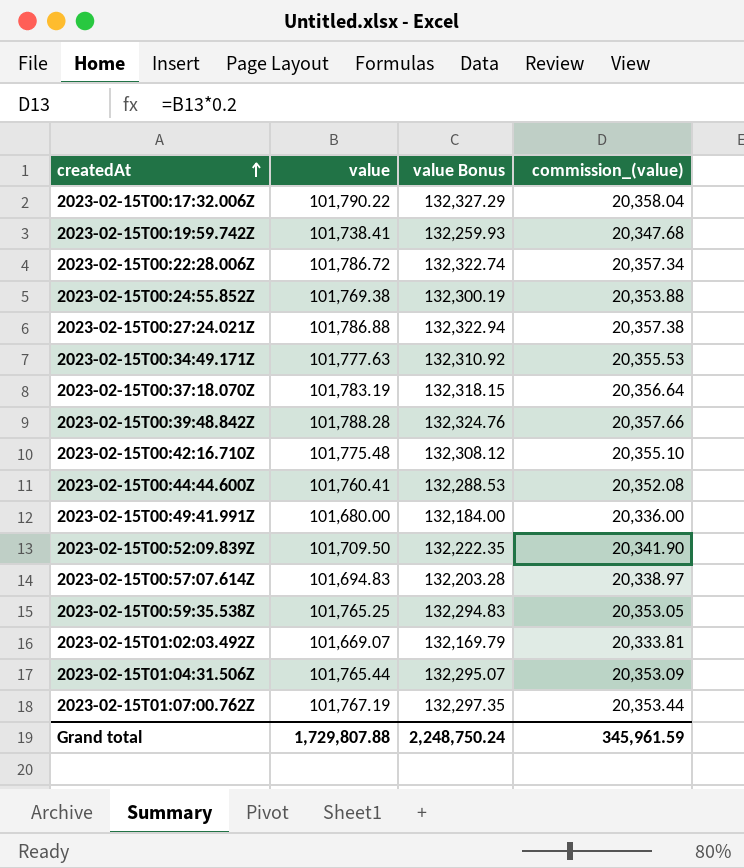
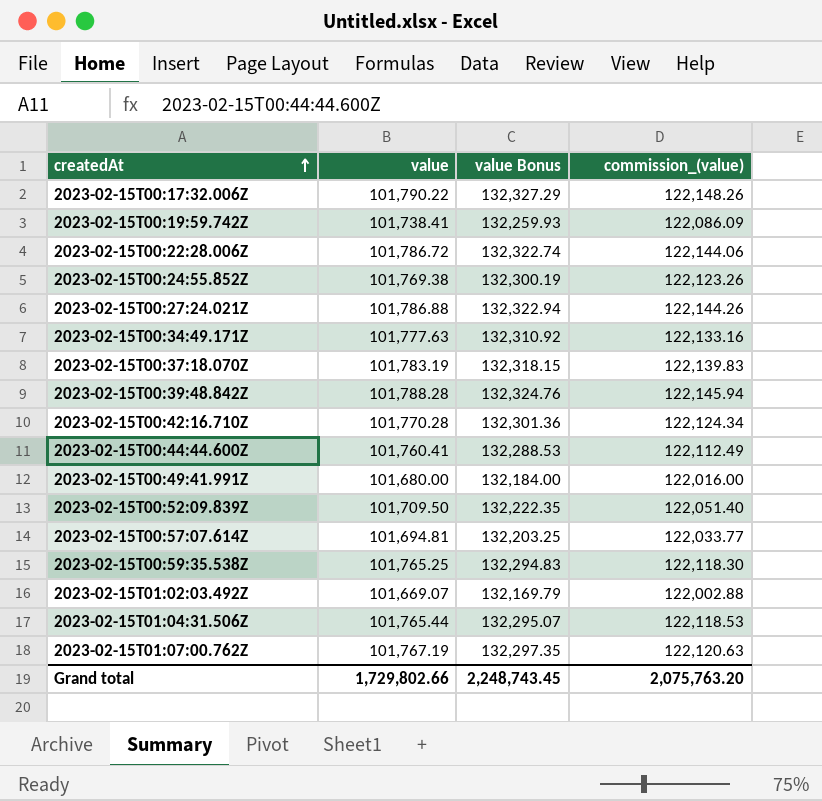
column commission_(value) | formula: [value] * 0.2 -> [value] * 1.2
2023-02-15T00:42:16.710Z | value: 101,775.48 -> 101,770.28
2023-02-15T00:42:16.710Z | value Bonus: 132,308.12 -> 132,301.36
2023-02-15T00:57:07.614Z | value: 101,694.83 -> 101,694.81
2023-02-15T00:57:07.614Z | value Bonus: 132,203.28 -> 132,203.25
Grand total | value: 1,729,807.88 -> 1,729,802.66
Grand total | value Bonus: 2,248,750.24 -> 2,248,743.45
Grand total | commission_(value): 345,961.59 -> 2,075,763.20

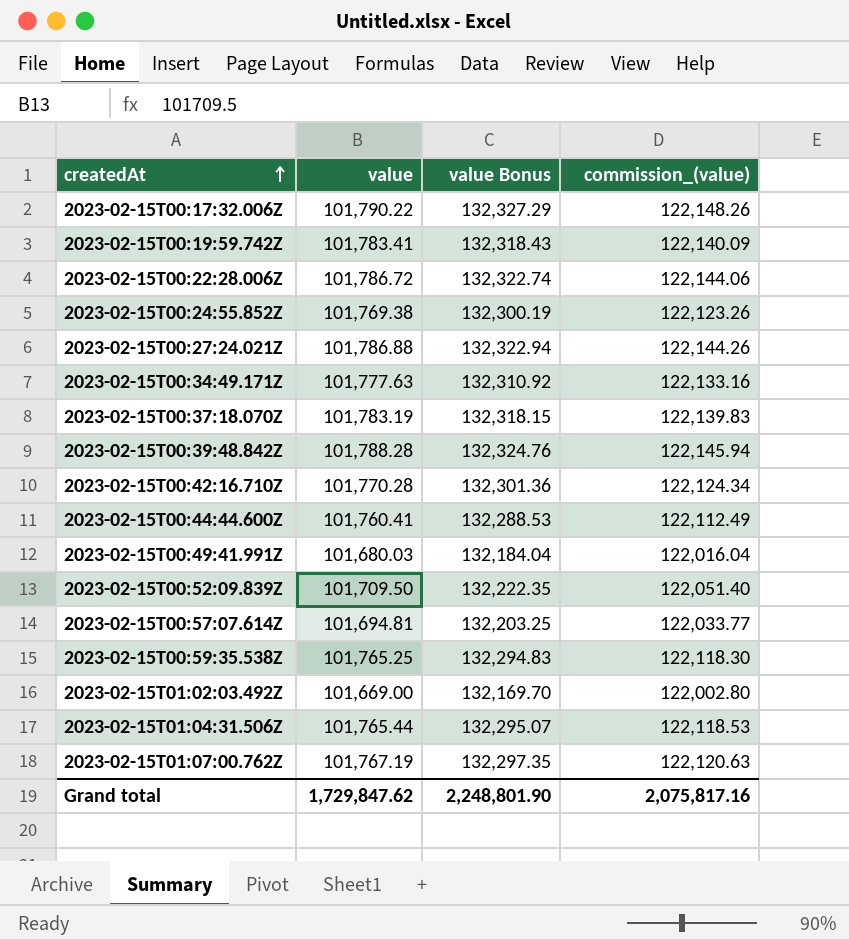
2023-02-15T00:19:59.742Z | value: 101,738.41 -> 101,783.41
2023-02-15T00:19:59.742Z | value Bonus: 132,259.93 -> 132,318.43
2023-02-15T00:19:59.742Z | commission_(value): 122,086.09 -> 122,140.09
2023-02-15T00:49:41.991Z | value: 101,680.00 -> 101,680.03
2023-02-15T00:49:41.991Z | value Bonus: 132,184.00 -> 132,184.04
2023-02-15T00:49:41.991Z | commission_(value): 122,016.00 -> 122,016.04
2023-02-15T01:02:03.492Z | value: 101,669.07 -> 101,669.00
2023-02-15T01:02:03.492Z | value Bonus: 132,169.79 -> 132,169.70
2023-02-15T01:02:03.492Z | commission_(value): 122,002.88 -> 122,002.80
Grand total | value: 1,729,802.66 -> 1,729,847.62
Grand total | value Bonus: 2,248,743.45 -> 2,248,801.90
Grand total | commission_(value): 2,075,763.20 -> 2,075,817.16

